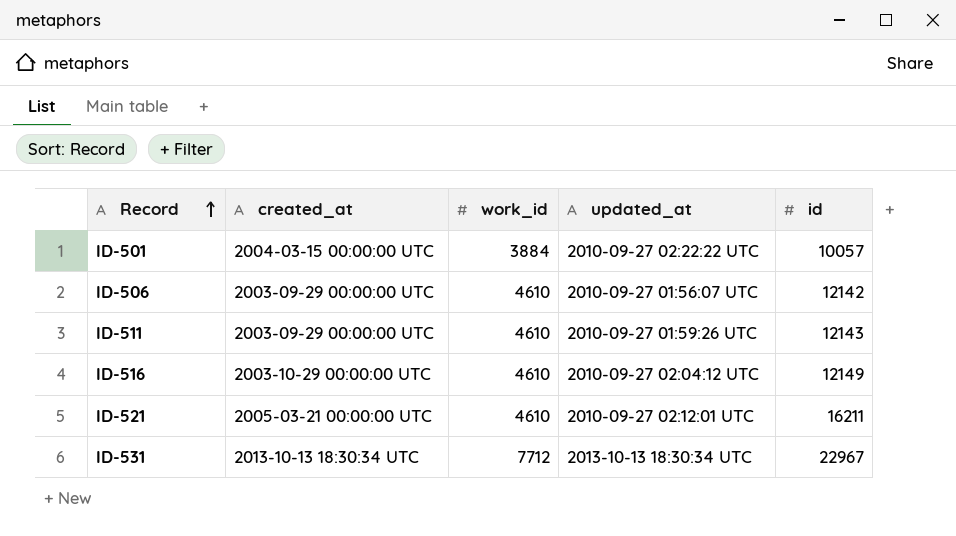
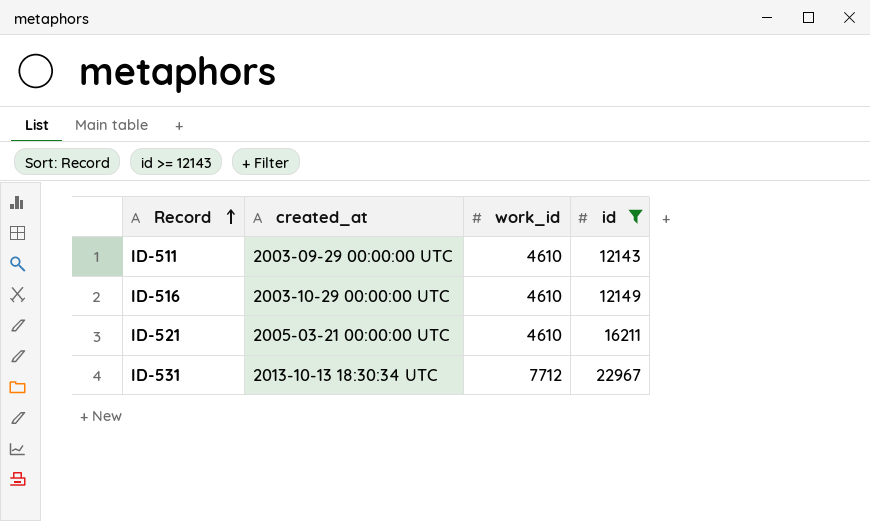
filter: none -> id >= 12143
column updated_at | position: 4 -> none

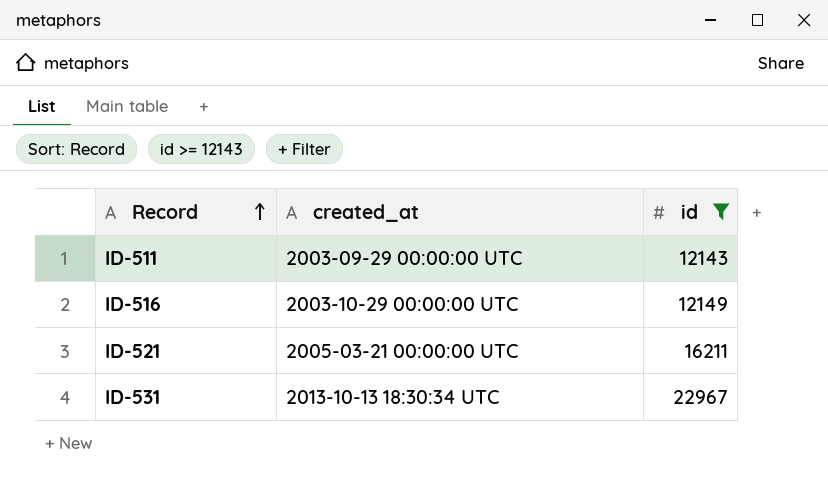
column work_id | position: 3 -> none

